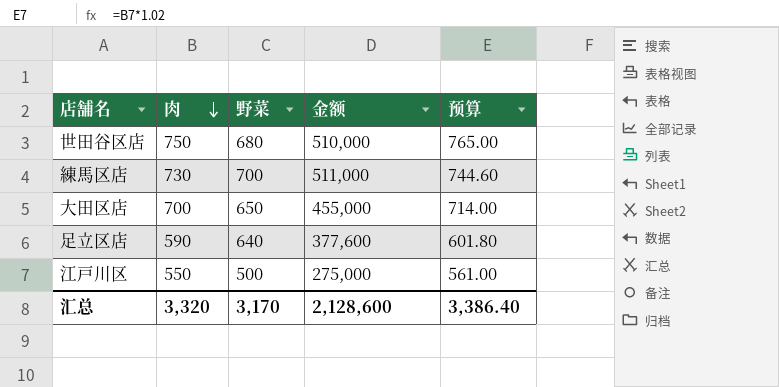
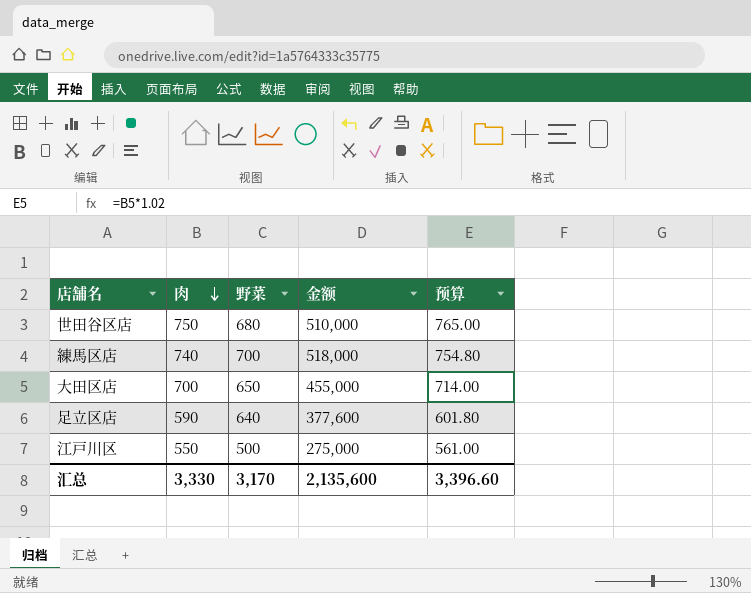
練馬区店 | 肉: 730 -> 740
練馬区店 | 金额: 511,000 -> 518,000
練馬区店 | 预算: 744.60 -> 754.80
汇总 | 肉: 3,320 -> 3,330
汇总 | 金额: 2,128,600 -> 2,135,600
汇总 | 预算: 3,386.40 -> 3,396.60

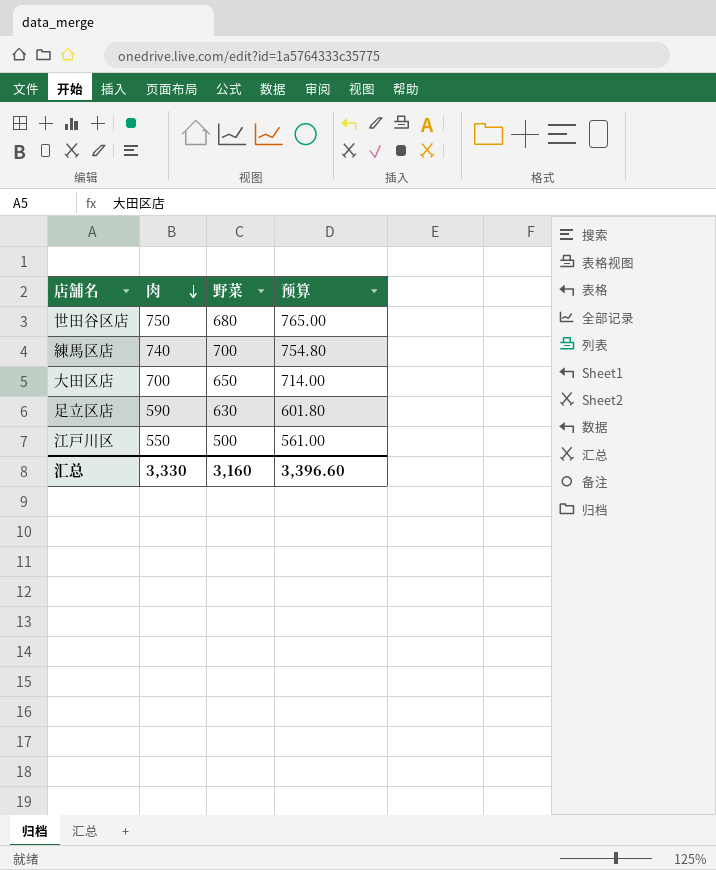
column 金额 | formula: [肉] * [野菜] -> none
足立区店 | 野菜: 640 -> 630
汇总 | 野菜: 3,170 -> 3,160

